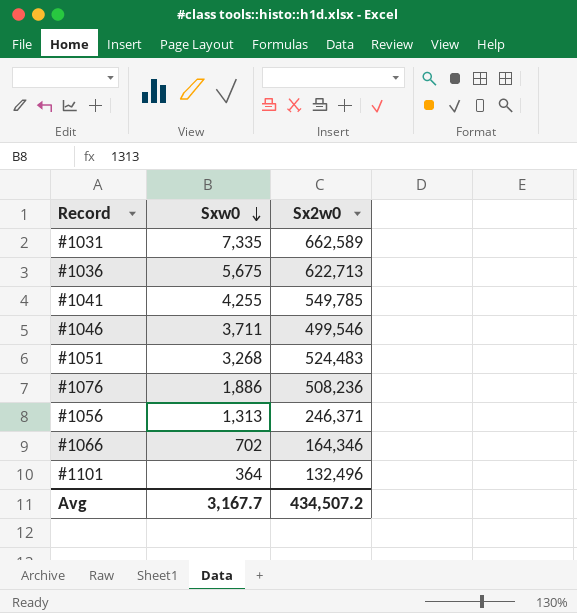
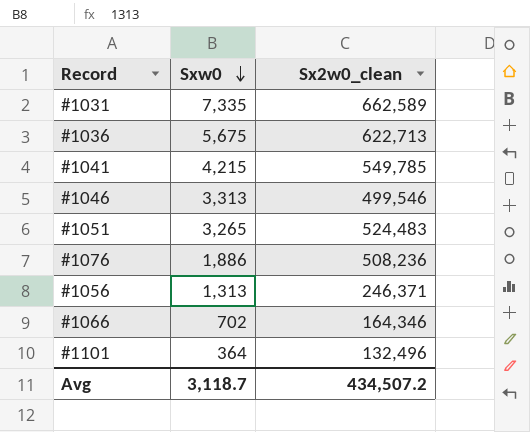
column name: Sx2w0 -> Sx2w0_clean
#1041 | Sxw0: 4,255 -> 4,215
#1046 | Sxw0: 3,711 -> 3,313
#1051 | Sxw0: 3,268 -> 3,265
Avg | Sxw0: 3,167.7 -> 3,118.7

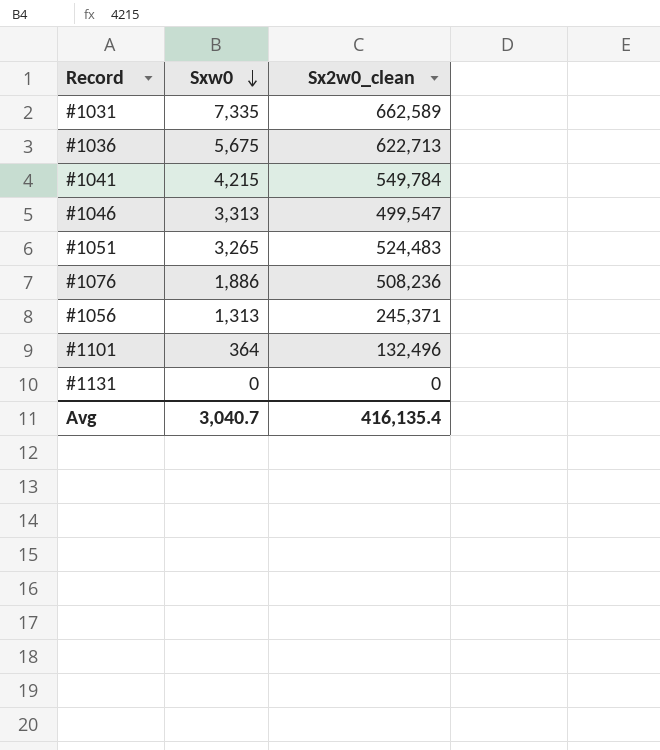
row #1066: 702 | 164,346 -> none
#1041 | Sx2w0_clean: 549,785 -> 549,784
#1046 | Sx2w0_clean: 499,546 -> 499,547
#1056 | Sx2w0_clean: 246,371 -> 245,371
row #1131: none -> 0 | 0
Avg | Sxw0: 3,118.7 -> 3,040.7
Avg | Sx2w0_clean: 434,507.2 -> 416,135.4

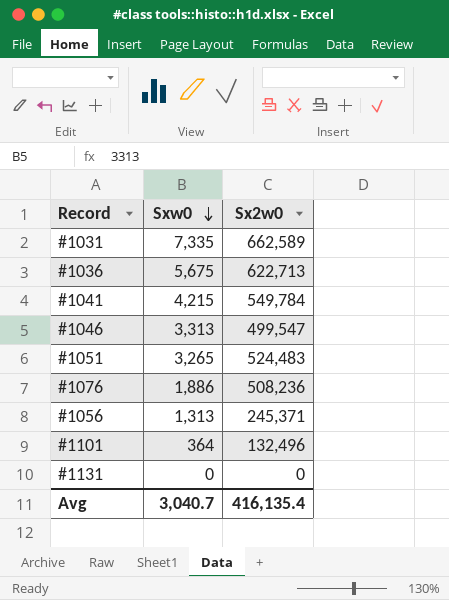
column name: Sx2w0_clean -> Sx2w0

